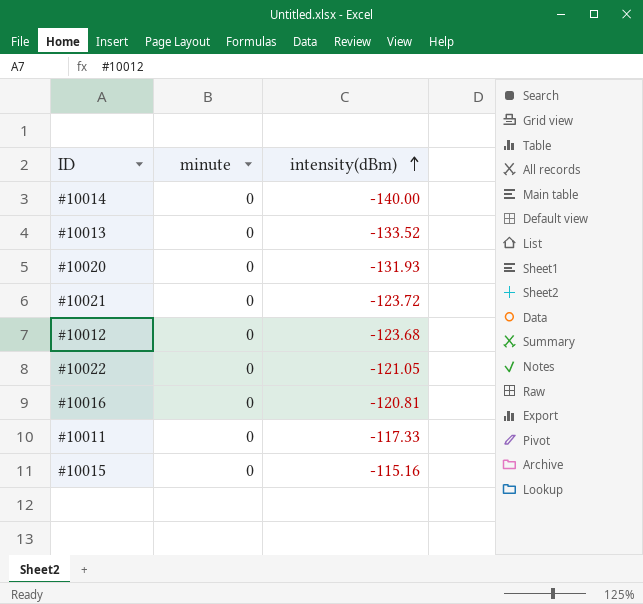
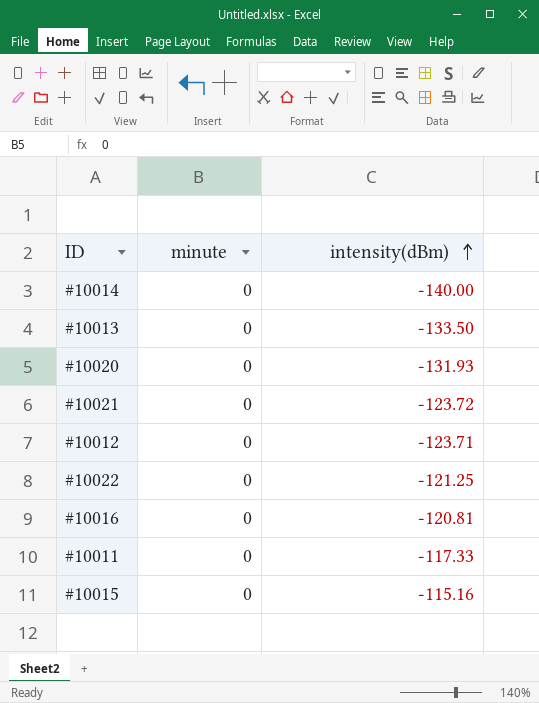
#10013 | intensity(dBm): -133.52 -> -133.50
#10012 | intensity(dBm): -123.68 -> -123.71
#10022 | intensity(dBm): -121.05 -> -121.25

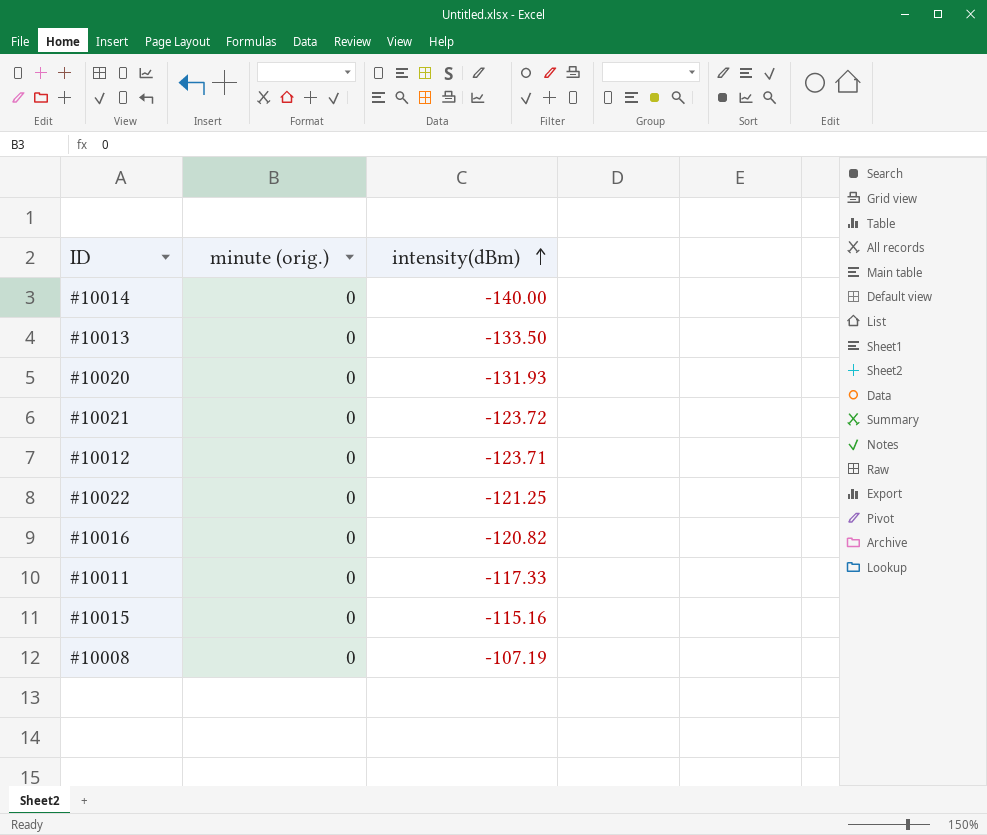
column name: minute -> minute (orig.)
#10016 | intensity(dBm): -120.81 -> -120.82
row #10008: none -> 0 | -107.19

